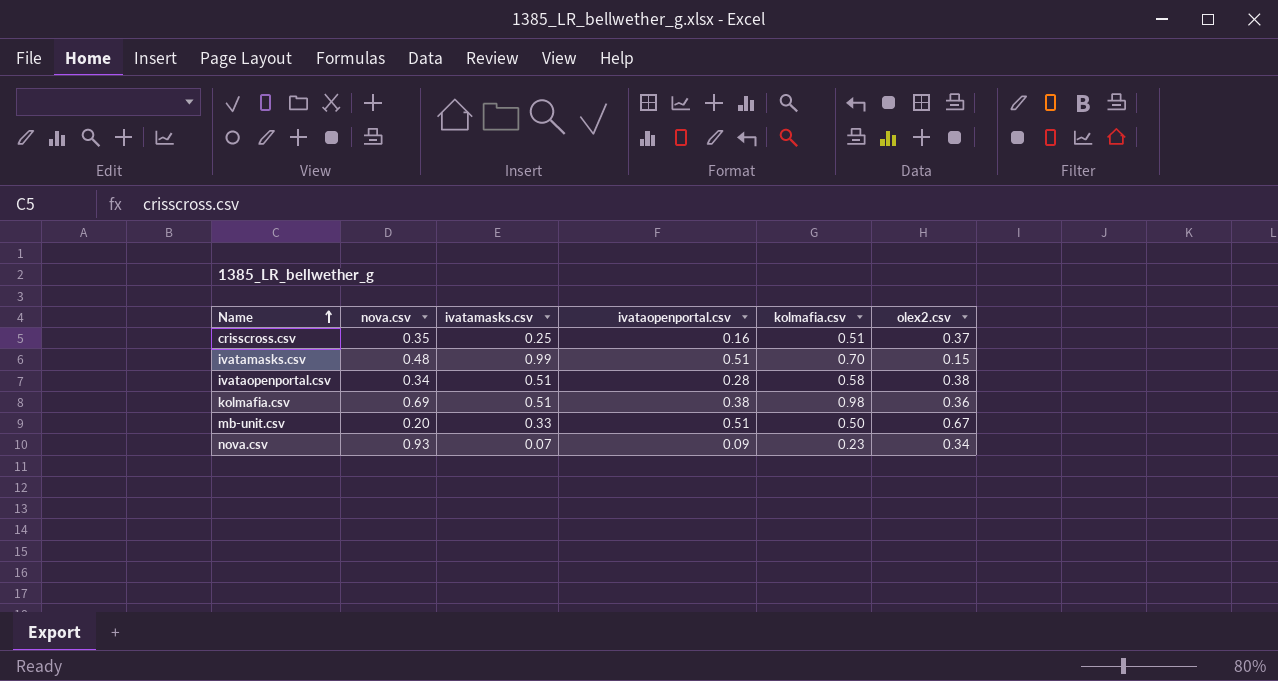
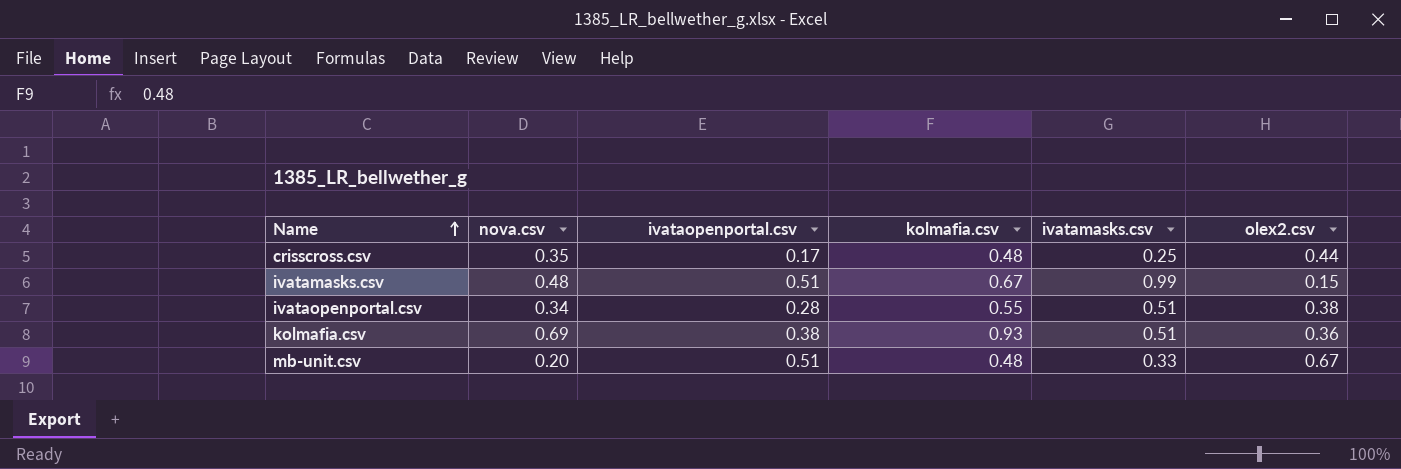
column ivatamasks.csv | position: 3 -> 5
row nova.csv: 0.93 | 0.07 | 0.09 | 0.23 | 0.34 -> none
crisscross.csv | ivataopenportal.csv: 0.16 -> 0.17
crisscross.csv | kolmafia.csv: 0.51 -> 0.48
crisscross.csv | olex2.csv: 0.37 -> 0.44
ivatamasks.csv | kolmafia.csv: 0.70 -> 0.67
ivataopenportal.csv | kolmafia.csv: 0.58 -> 0.55
kolmafia.csv | kolmafia.csv: 0.98 -> 0.93
mb-unit.csv | kolmafia.csv: 0.50 -> 0.48

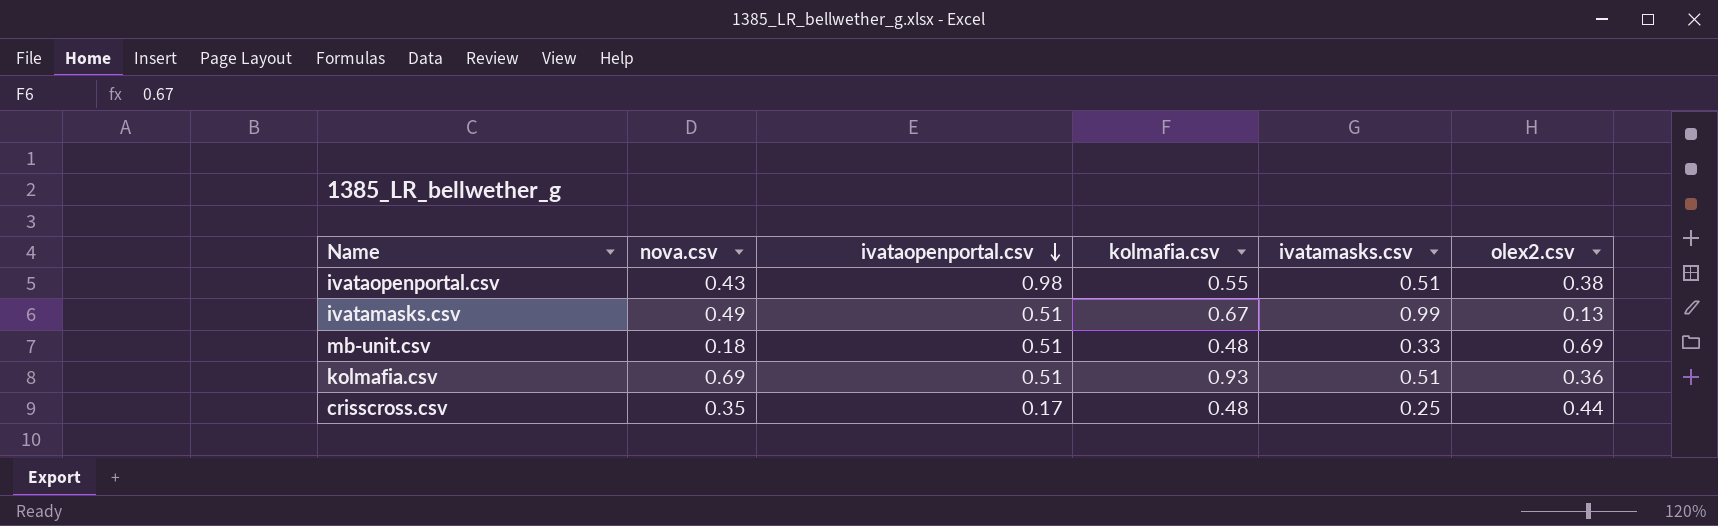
row order: Name ascending -> ivataopenportal.csv descending
ivataopenportal.csv | nova.csv: 0.34 -> 0.43
ivataopenportal.csv | ivataopenportal.csv: 0.28 -> 0.98
ivatamasks.csv | nova.csv: 0.48 -> 0.49
ivatamasks.csv | olex2.csv: 0.15 -> 0.13
mb-unit.csv | nova.csv: 0.20 -> 0.18
mb-unit.csv | olex2.csv: 0.67 -> 0.69
kolmafia.csv | ivataopenportal.csv: 0.38 -> 0.51

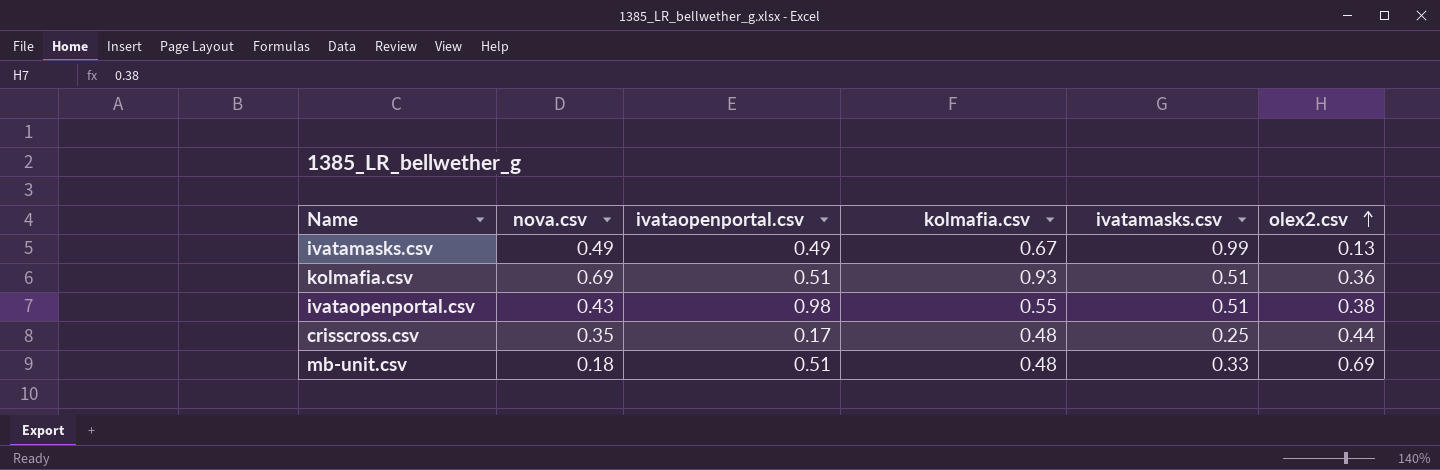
row order: ivataopenportal.csv descending -> olex2.csv ascending
ivatamasks.csv | ivataopenportal.csv: 0.51 -> 0.49

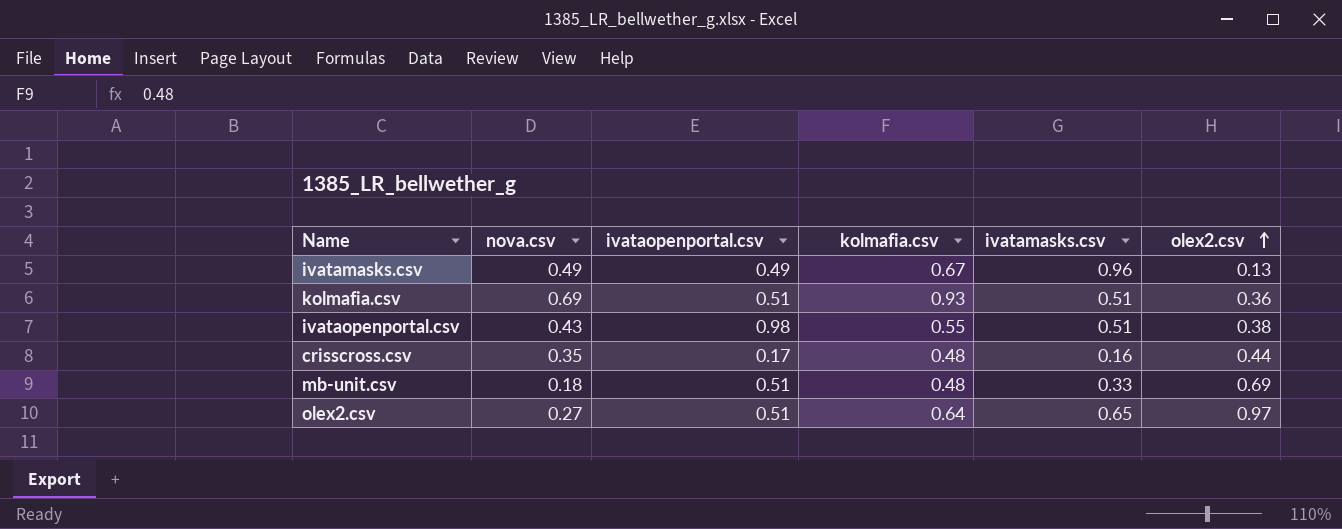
ivatamasks.csv | ivatamasks.csv: 0.99 -> 0.96
crisscross.csv | ivatamasks.csv: 0.25 -> 0.16
row olex2.csv: none -> 0.27 | 0.51 | 0.64 | 0.65 | 0.97

